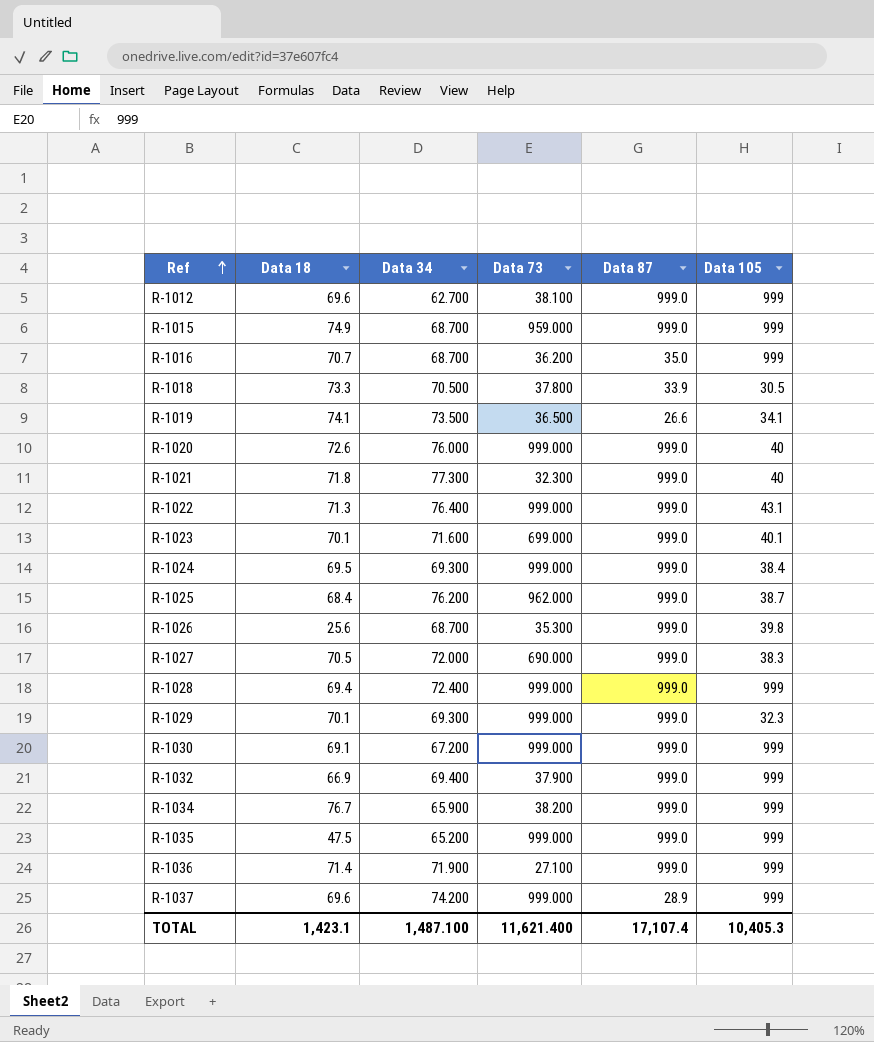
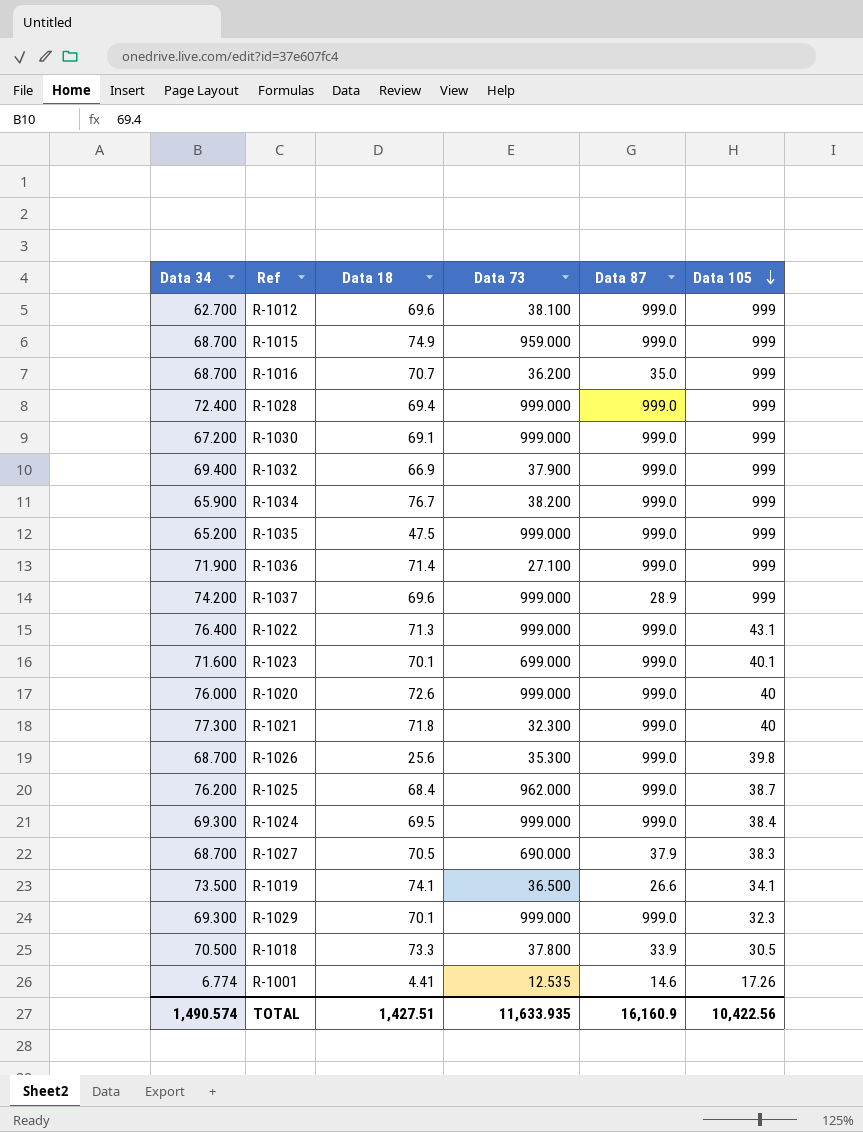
row order: Ref ascending -> Data 105 descending
column Data 34 | position: 3 -> 1
R-1027 | Data 34: 72.000 -> 68.700
R-1027 | Data 87: 999.0 -> 37.9
row R-1001: none -> 6.774 | 4.41 | 12.535 | 14.6 | 17.26
TOTAL | Data 34: 1,487.100 -> 1,490.574
TOTAL | Data 18: 1,423.1 -> 1,427.51
TOTAL | Data 73: 11,621.400 -> 11,633.935
TOTAL | Data 87: 17,107.4 -> 16,160.9
TOTAL | Data 105: 10,405.3 -> 10,422.56

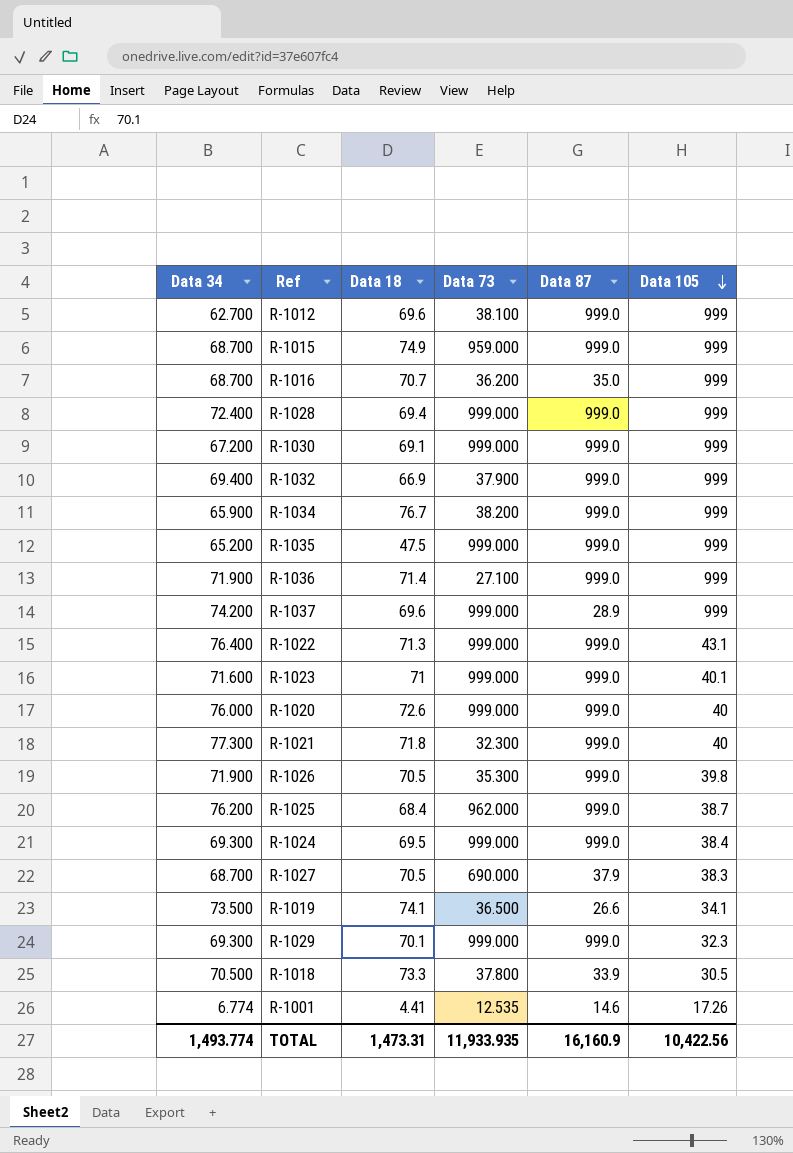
R-1023 | Data 18: 70.1 -> 71
R-1023 | Data 73: 699.000 -> 999.000
R-1026 | Data 34: 68.700 -> 71.900
R-1026 | Data 18: 25.6 -> 70.5
TOTAL | Data 34: 1,490.574 -> 1,493.774
TOTAL | Data 18: 1,427.51 -> 1,473.31
TOTAL | Data 73: 11,633.935 -> 11,933.935

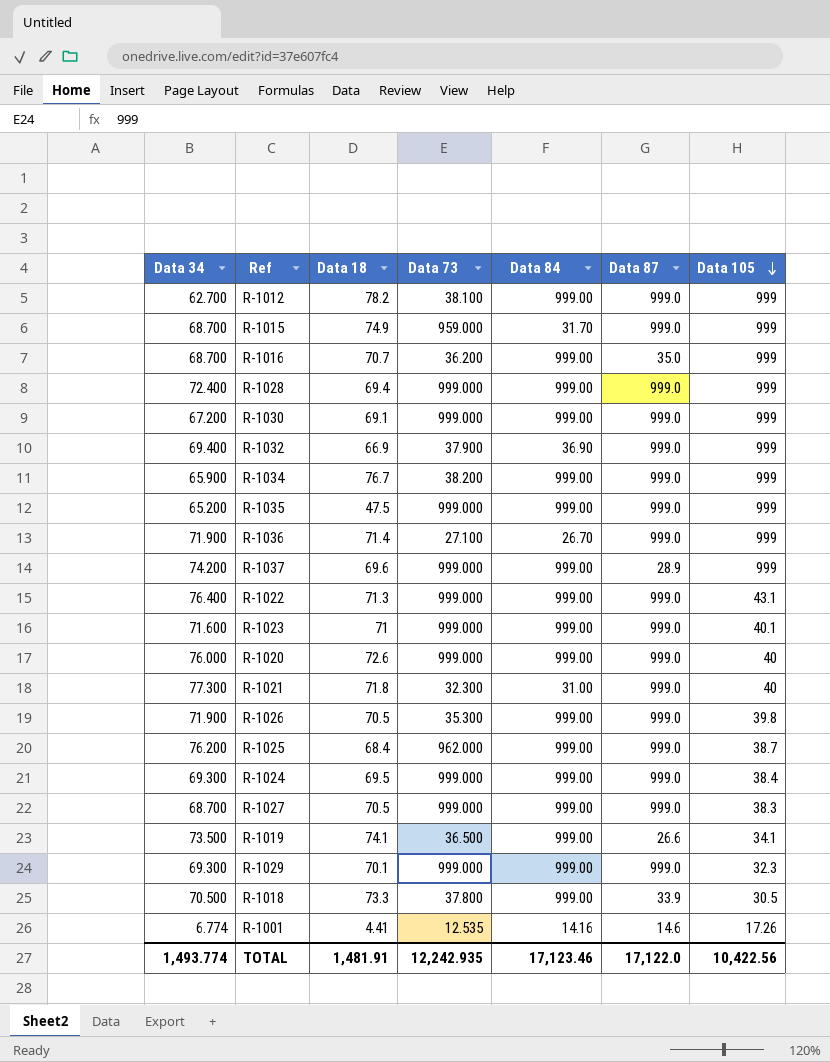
column Data 84 | position: none -> 5
R-1012 | Data 18: 69.6 -> 78.2
R-1027 | Data 73: 690.000 -> 999.000
R-1027 | Data 87: 37.9 -> 999.0
TOTAL | Data 18: 1,473.31 -> 1,481.91
TOTAL | Data 73: 11,933.935 -> 12,242.935
TOTAL | Data 87: 16,160.9 -> 17,122.0

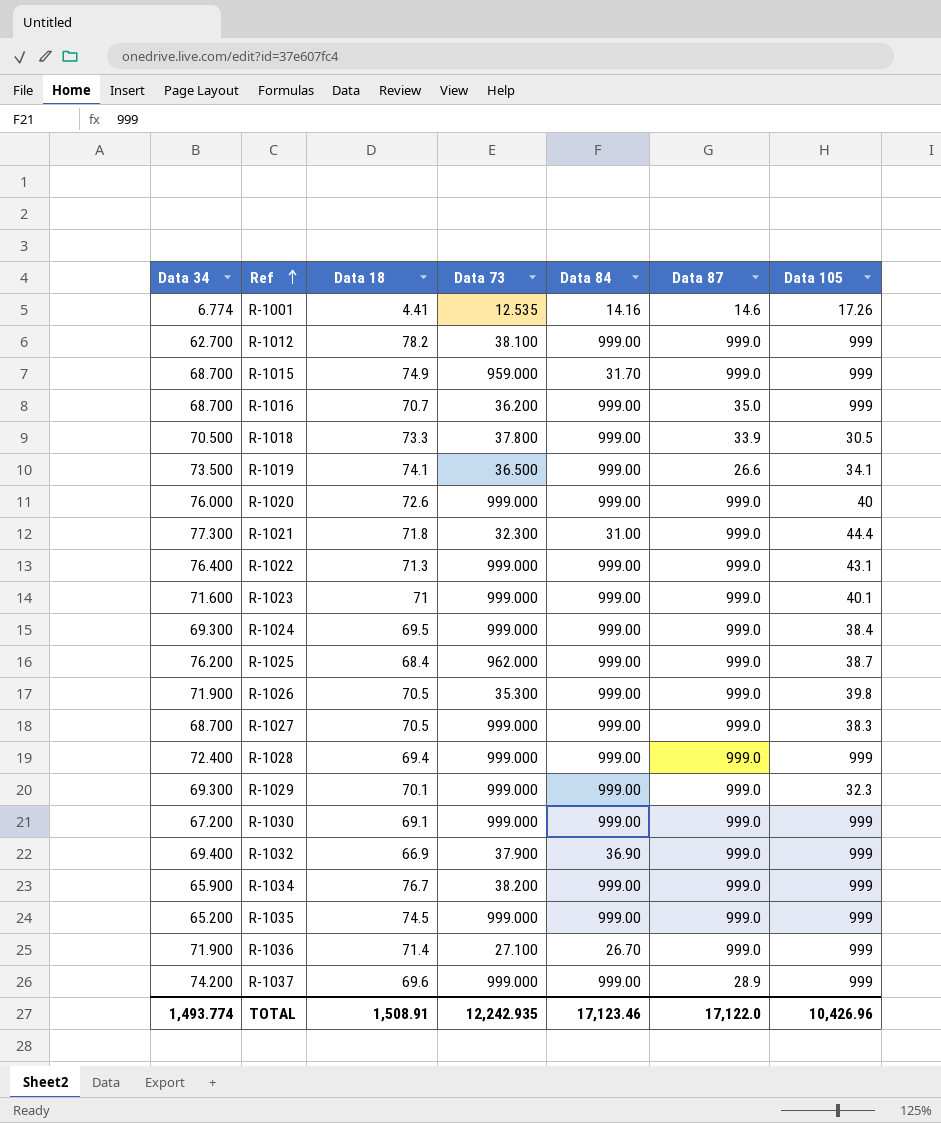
row order: Data 105 descending -> Ref ascending
R-1021 | Data 105: 40 -> 44.4
R-1035 | Data 18: 47.5 -> 74.5
TOTAL | Data 18: 1,481.91 -> 1,508.91
TOTAL | Data 105: 10,422.56 -> 10,426.96

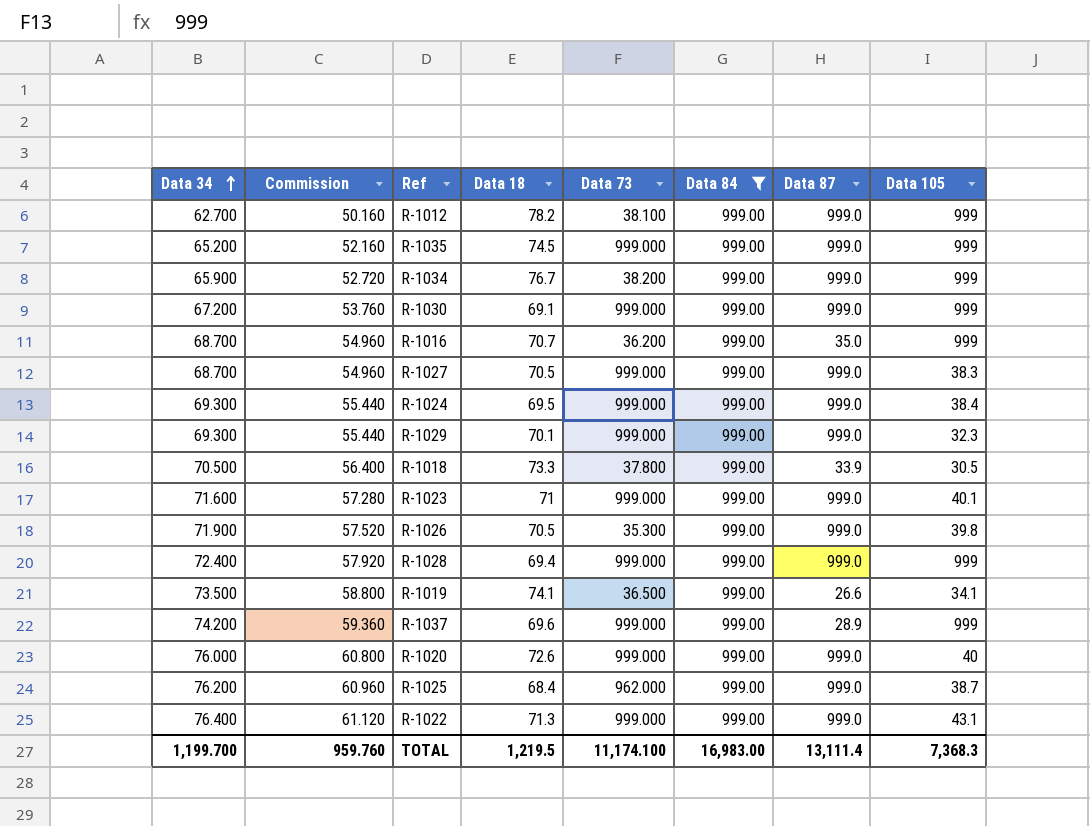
filter: none -> Data 84 = 999.00
row order: Ref ascending -> Data 34 ascending
column Commission | formula: none -> [Data 34] * 0.8
TOTAL | Data 34: 1,493.774 -> 1,199.700
TOTAL | Data 18: 1,508.91 -> 1,219.5
TOTAL | Data 73: 12,242.935 -> 11,174.100
TOTAL | Data 84: 17,123.46 -> 16,983.00
TOTAL | Data 87: 17,122.0 -> 13,111.4
TOTAL | Data 105: 10,426.96 -> 7,368.3

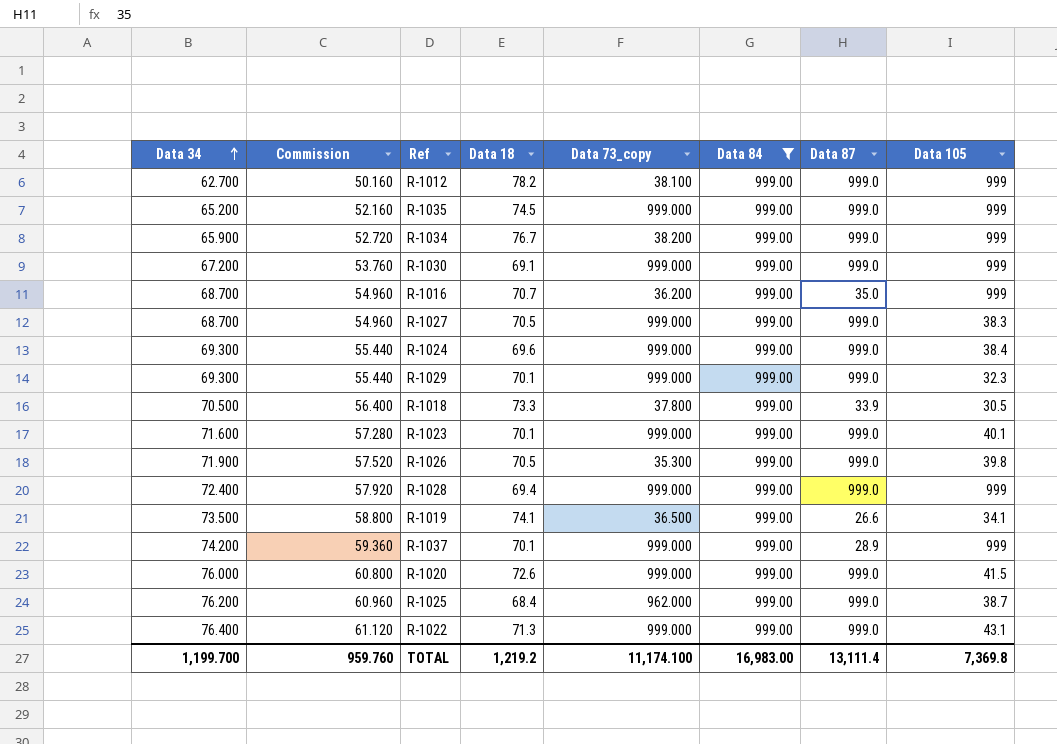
column name: Data 73 -> Data 73_copy
R-1024 | Data 18: 69.5 -> 69.6
R-1023 | Data 18: 71 -> 70.1
R-1037 | Data 18: 69.6 -> 70.1
R-1020 | Data 105: 40 -> 41.5
TOTAL | Data 18: 1,219.5 -> 1,219.2
TOTAL | Data 105: 7,368.3 -> 7,369.8

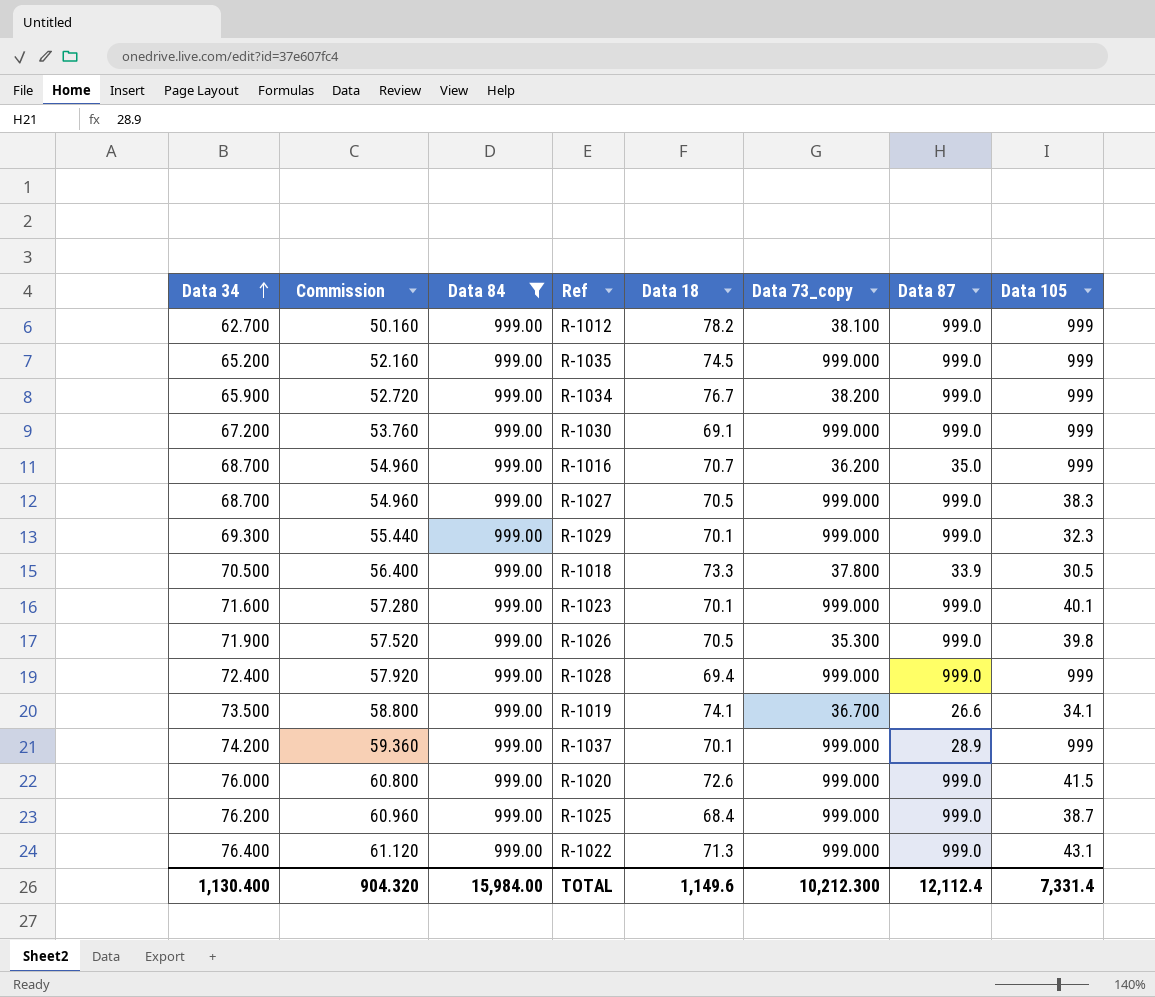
column Data 84 | position: 6 -> 3
row R-1024: 69.300 | 55.440 | 69.6 | 999.000 | 999.00 | 999.0 | 38.4 -> none
R-1019 | Data 73_copy: 36.500 -> 36.700
R-1025 | Data 73_copy: 962.000 -> 999.000
TOTAL | Data 34: 1,199.700 -> 1,130.400
TOTAL | Commission: 959.760 -> 904.320
TOTAL | Data 84: 16,983.00 -> 15,984.00
TOTAL | Data 18: 1,219.2 -> 1,149.6
TOTAL | Data 73_copy: 11,174.100 -> 10,212.300
TOTAL | Data 87: 13,111.4 -> 12,112.4
TOTAL | Data 105: 7,369.8 -> 7,331.4

